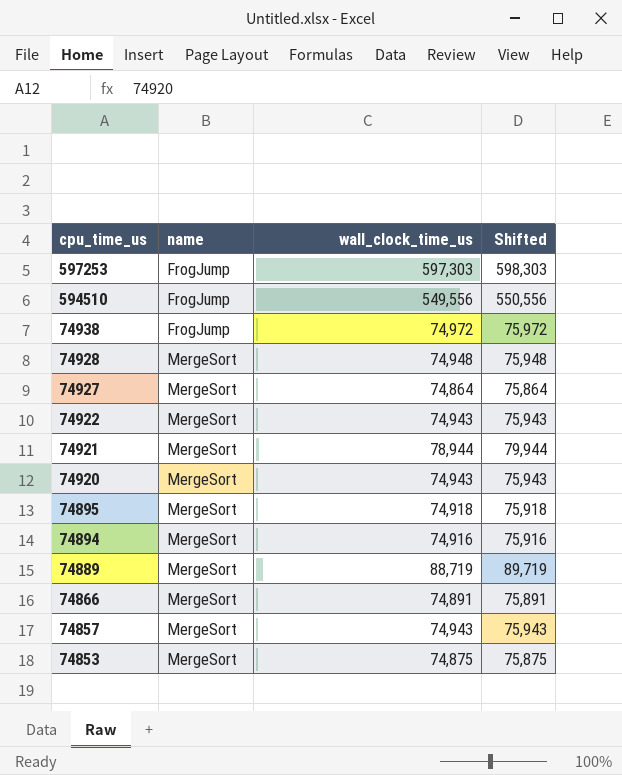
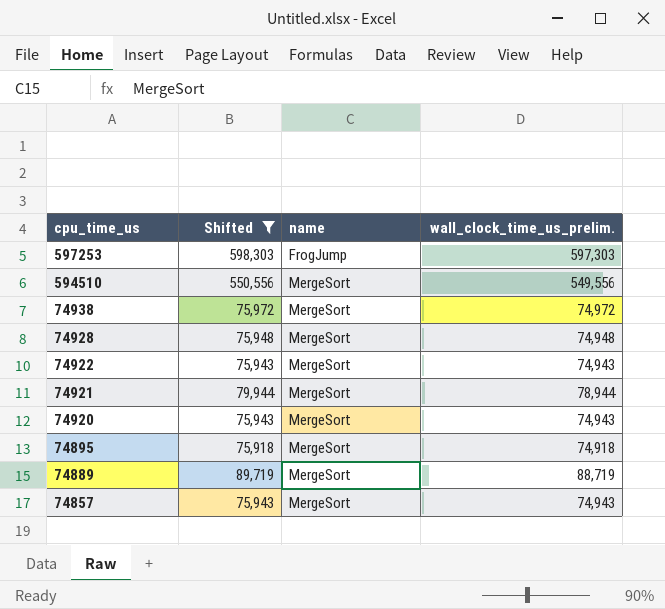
filter: none -> Shifted >= 75,918
column Shifted | position: 4 -> 2
column name: wall_clock_time_us -> wall_clock_time_us_prelim.
594510 | name: FrogJump -> MergeSort
74938 | name: FrogJump -> MergeSort

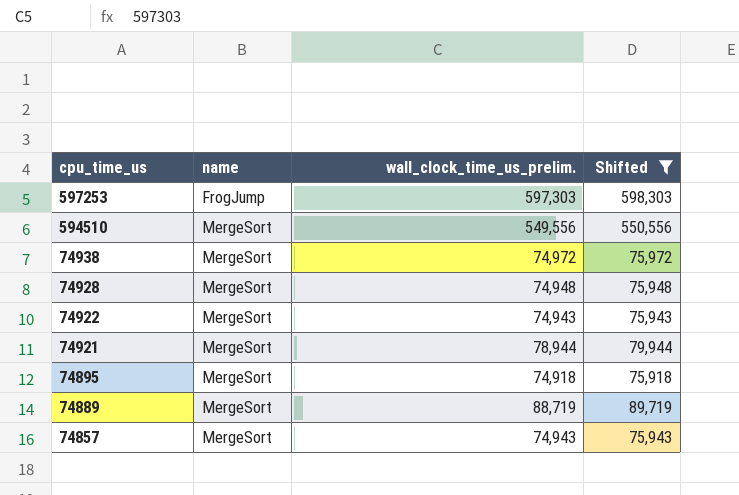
column Shifted | position: 2 -> 4
row 74920: 75,943 | MergeSort | 74,943 -> none

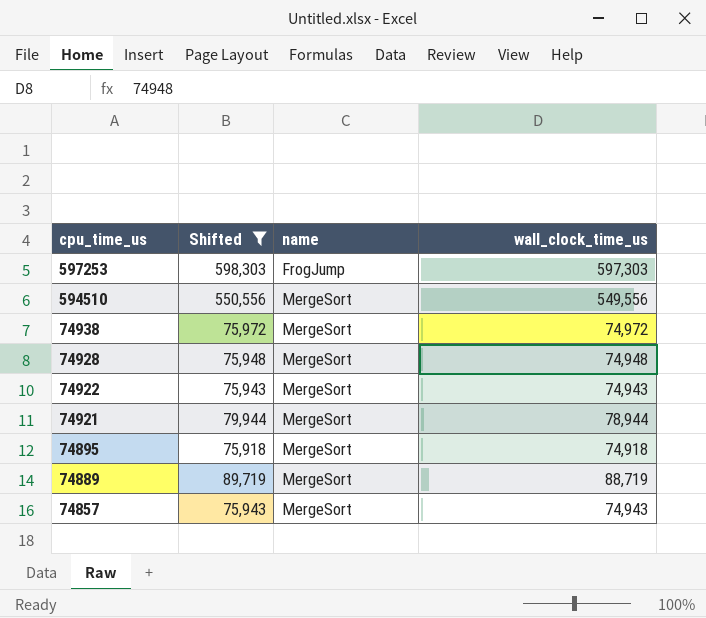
column Shifted | position: 4 -> 2
column name: wall_clock_time_us_prelim. -> wall_clock_time_us

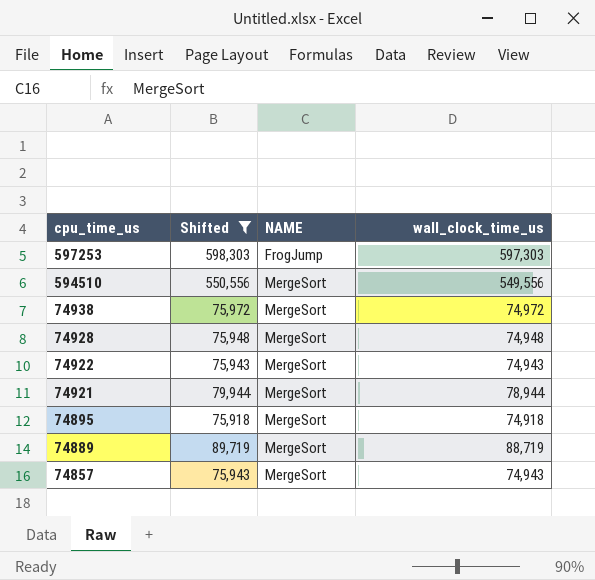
column name: name -> NAME

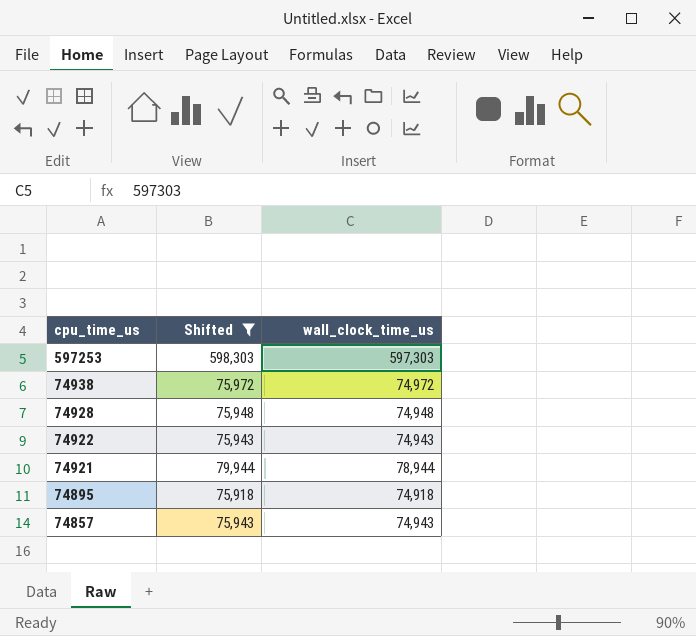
column NAME | position: 3 -> none
row 594510: 550,556 | MergeSort | 549,556 -> none
row 74889: 89,719 | MergeSort | 88,719 -> none

